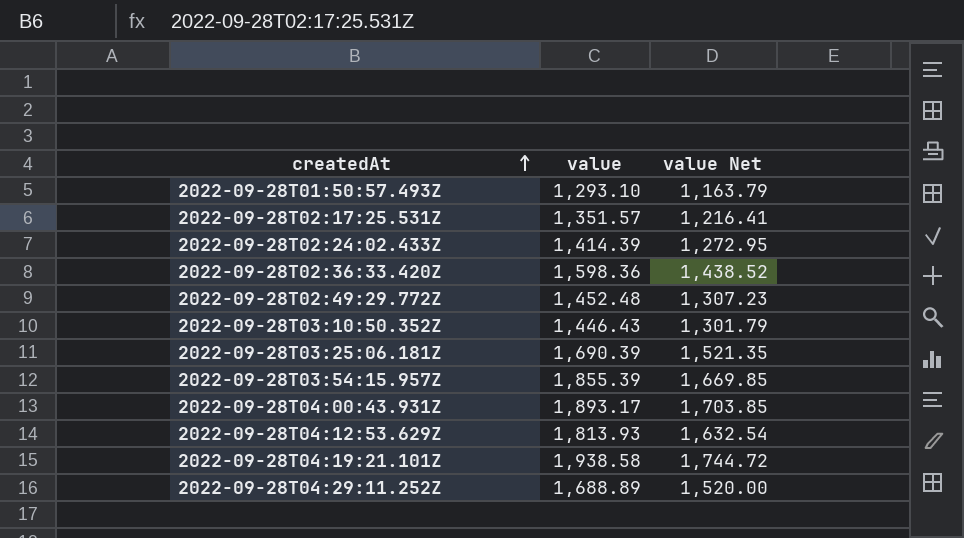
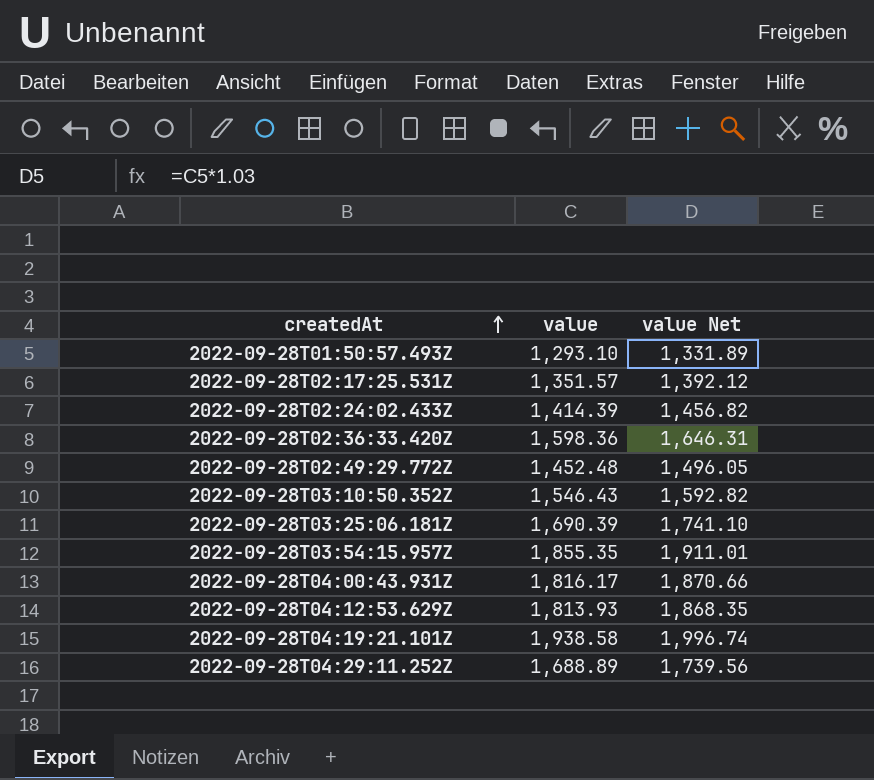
column value Net | formula: [value] * 0.9 -> [value] * 1.03
2022-09-28T03:10:50.352Z | value: 1,446.43 -> 1,546.43
2022-09-28T03:54:15.957Z | value: 1,855.39 -> 1,855.35
2022-09-28T04:00:43.931Z | value: 1,893.17 -> 1,816.17

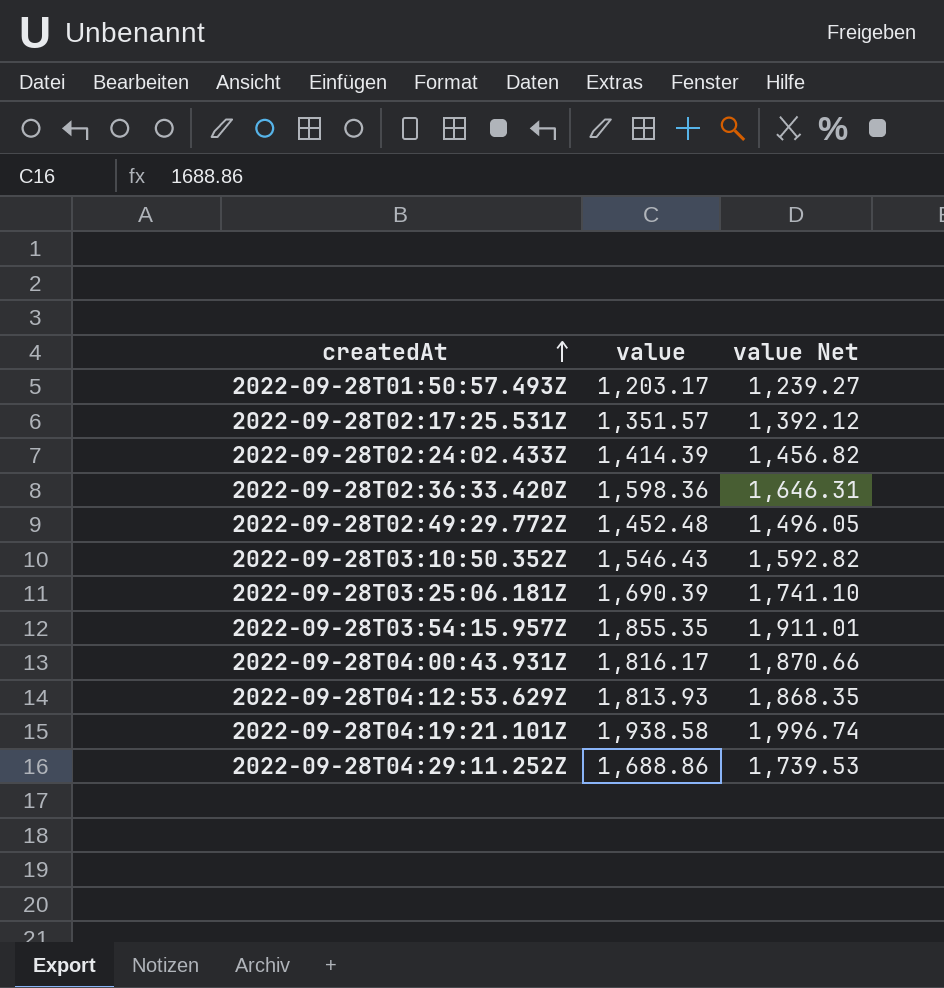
2022-09-28T01:50:57.493Z | value: 1,293.10 -> 1,203.17
2022-09-28T01:50:57.493Z | value Net: 1,331.89 -> 1,239.27
2022-09-28T04:29:11.252Z | value: 1,688.89 -> 1,688.86
2022-09-28T04:29:11.252Z | value Net: 1,739.56 -> 1,739.53

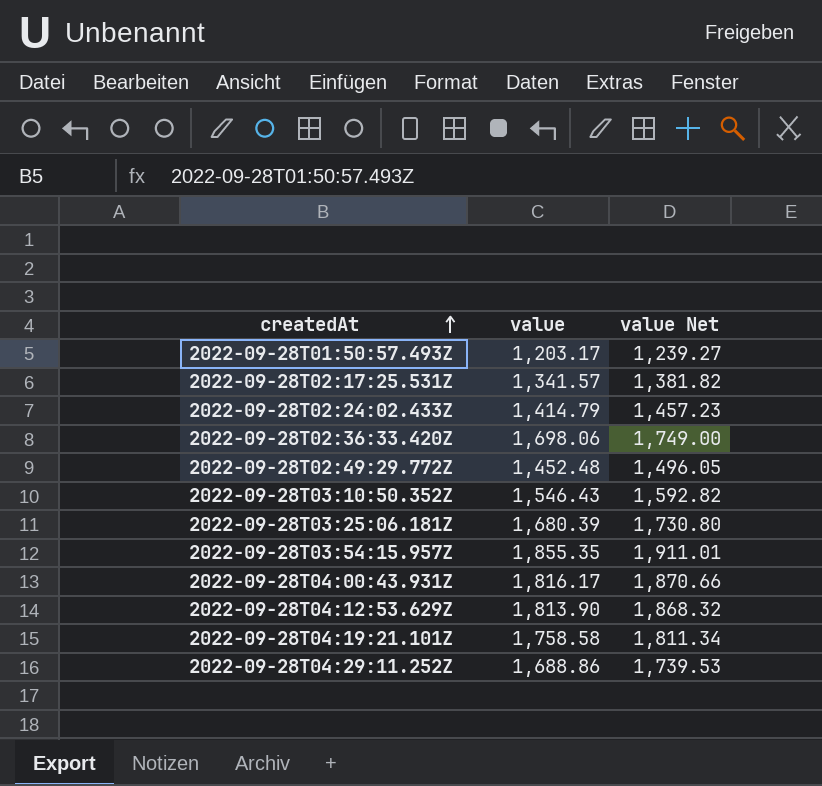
2022-09-28T02:17:25.531Z | value: 1,351.57 -> 1,341.57
2022-09-28T02:17:25.531Z | value Net: 1,392.12 -> 1,381.82
2022-09-28T02:24:02.433Z | value: 1,414.39 -> 1,414.79
2022-09-28T02:24:02.433Z | value Net: 1,456.82 -> 1,457.23
2022-09-28T02:36:33.420Z | value: 1,598.36 -> 1,698.06
2022-09-28T02:36:33.420Z | value Net: 1,646.31 -> 1,749.00
2022-09-28T03:25:06.181Z | value: 1,690.39 -> 1,680.39
2022-09-28T03:25:06.181Z | value Net: 1,741.10 -> 1,730.80
2022-09-28T04:12:53.629Z | value: 1,813.93 -> 1,813.90
2022-09-28T04:12:53.629Z | value Net: 1,868.35 -> 1,868.32
2022-09-28T04:19:21.101Z | value: 1,938.58 -> 1,758.58
2022-09-28T04:19:21.101Z | value Net: 1,996.74 -> 1,811.34

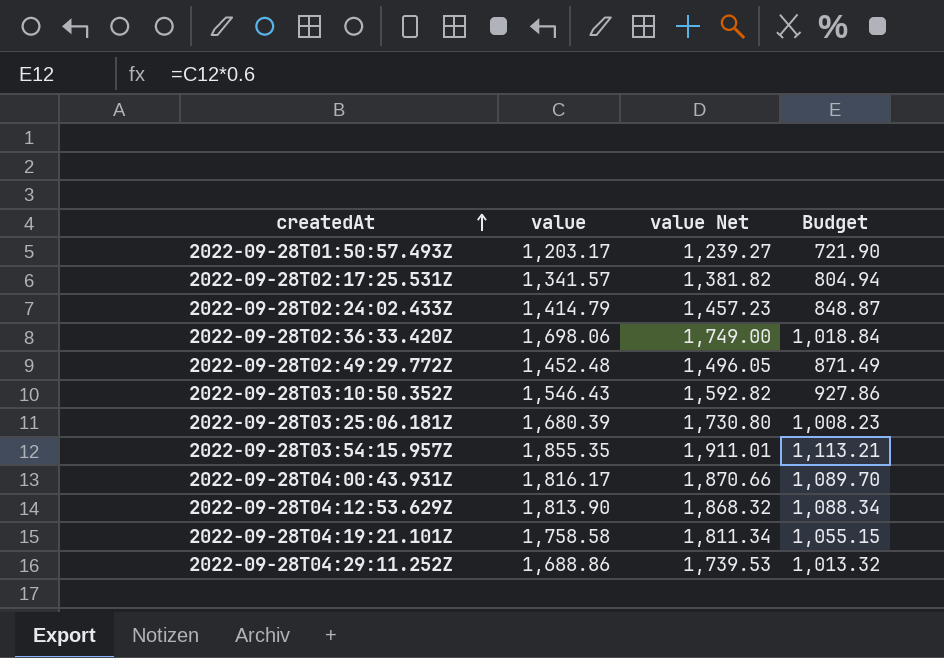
column Budget | formula: none -> [value] * 0.6

